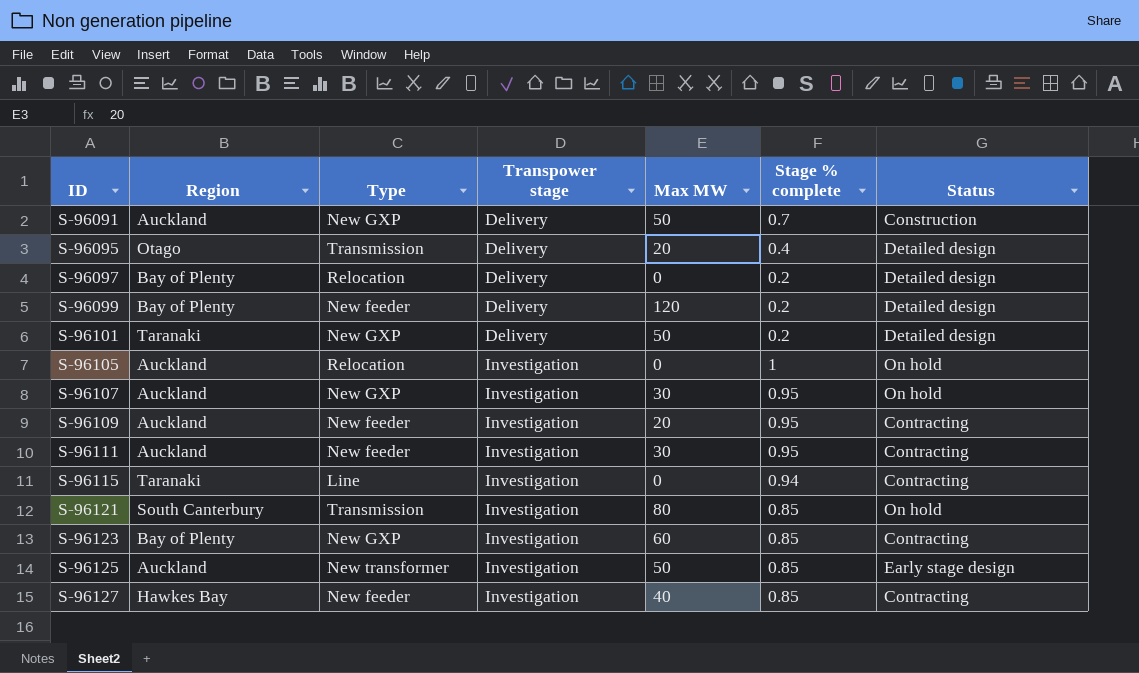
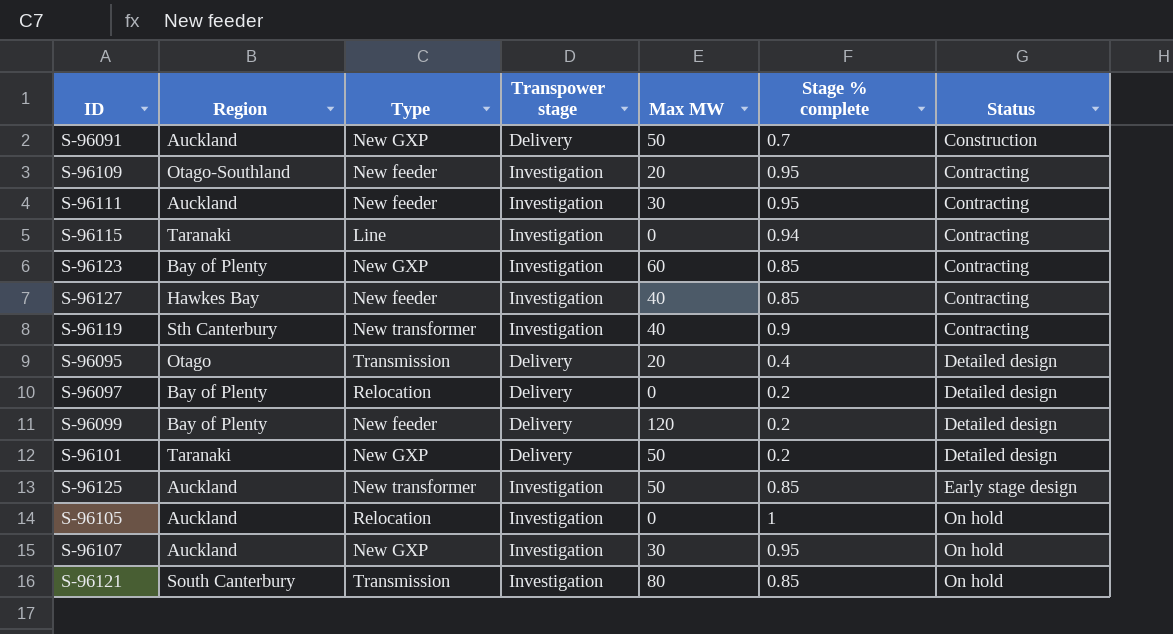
row order: ID ascending -> Status ascending
S-96109 | Region: Auckland -> Otago-Southland
row S-96119: none -> Sth Canterbury | New transformer | Investigation | 40 | 0.9 | Contracting

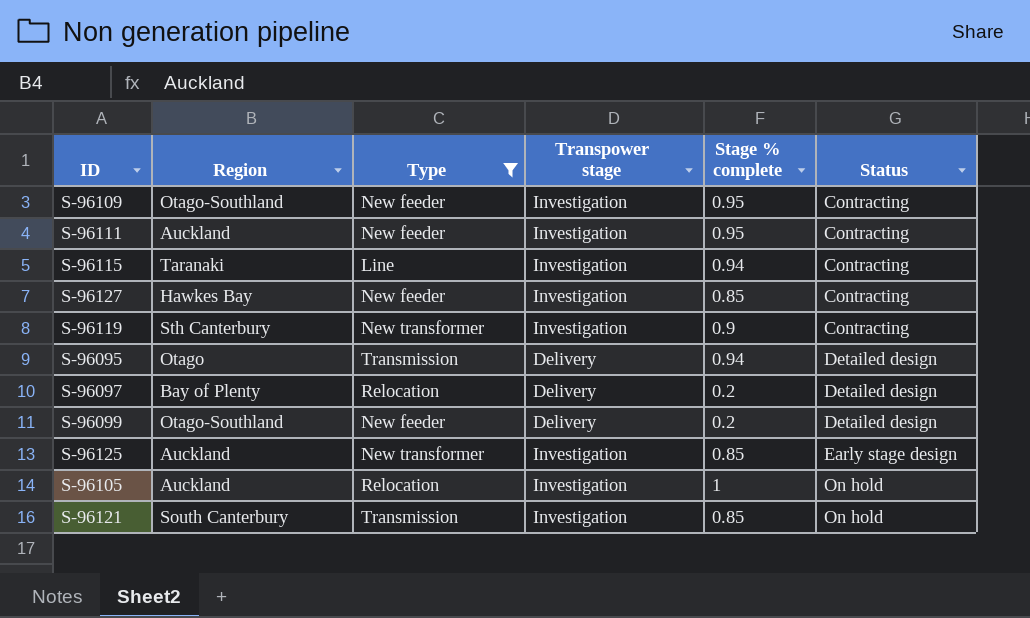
filter: none -> Type != New GXP
column Max MW | position: 5 -> none
S-96095 | Stage % complete: 0.4 -> 0.94
S-96099 | Region: Bay of Plenty -> Otago-Southland

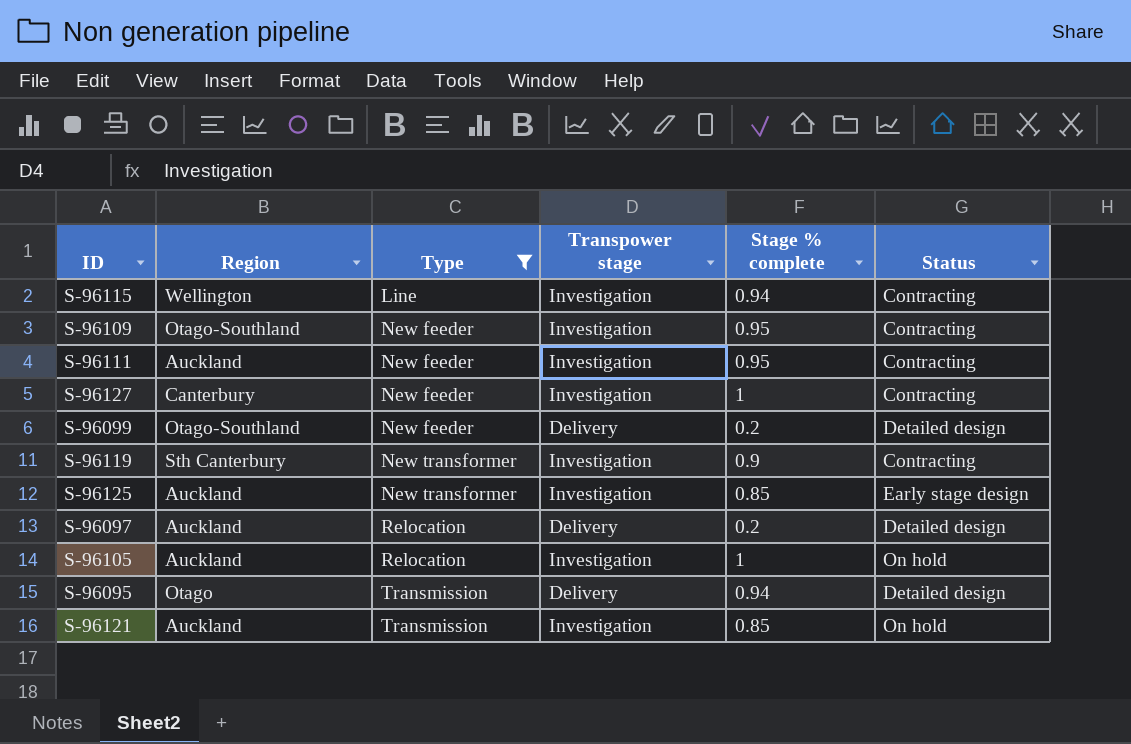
row order: Status ascending -> Type ascending
S-96115 | Region: Taranaki -> Wellington
S-96127 | Region: Hawkes Bay -> Canterbury
S-96127 | Stage % complete: 0.85 -> 1
S-96097 | Region: Bay of Plenty -> Auckland
S-96121 | Region: South Canterbury -> Auckland

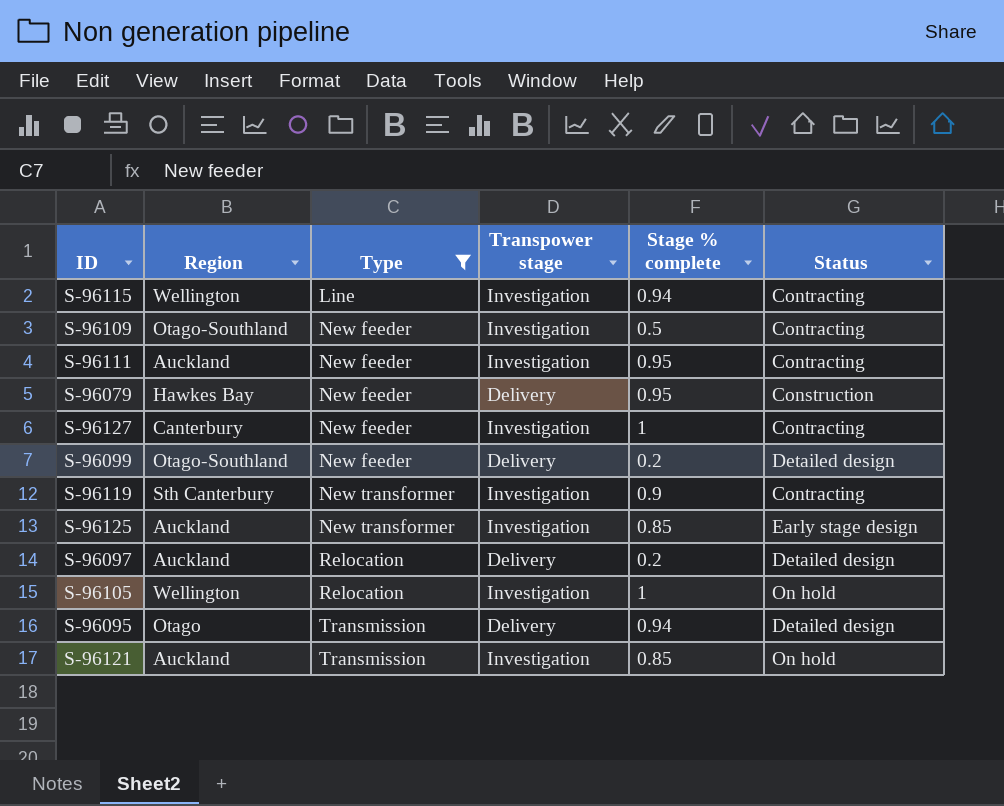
S-96109 | Stage % complete: 0.95 -> 0.5
row S-96079: none -> Hawkes Bay | New feeder | Delivery | 0.95 | Construction
S-96105 | Region: Auckland -> Wellington

